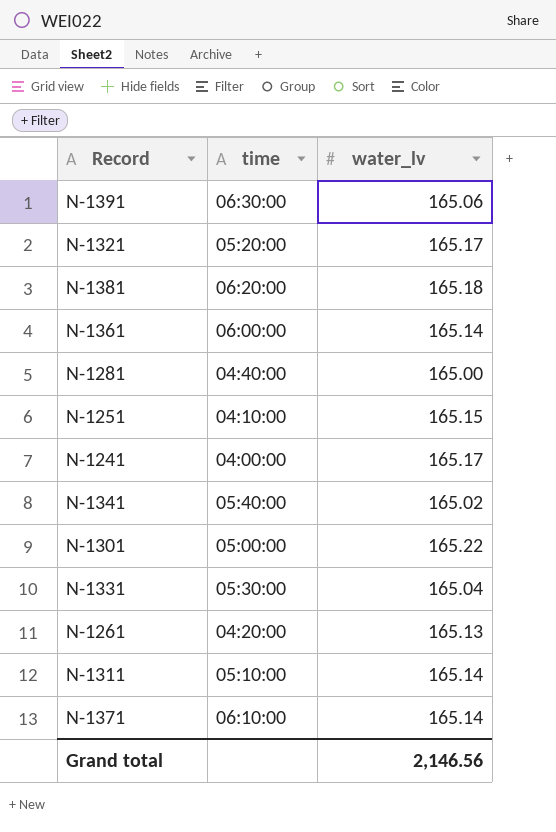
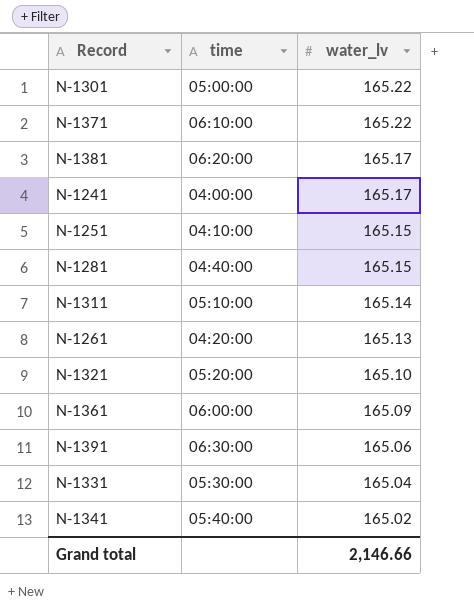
row order: none -> water_lv descending
N-1371 | water_lv: 165.14 -> 165.22
N-1381 | water_lv: 165.18 -> 165.17
N-1281 | water_lv: 165.00 -> 165.15
N-1321 | water_lv: 165.17 -> 165.10
N-1361 | water_lv: 165.14 -> 165.09
Grand total | water_lv: 2,146.56 -> 2,146.66

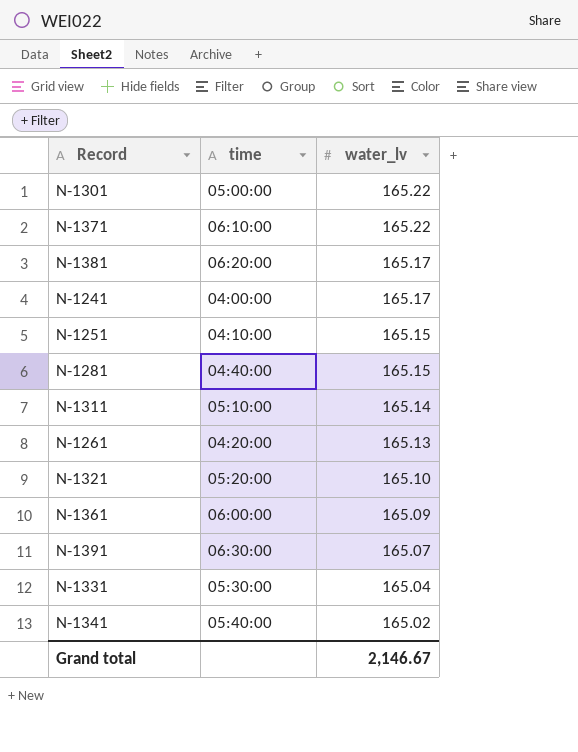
N-1391 | water_lv: 165.06 -> 165.07
Grand total | water_lv: 2,146.66 -> 2,146.67

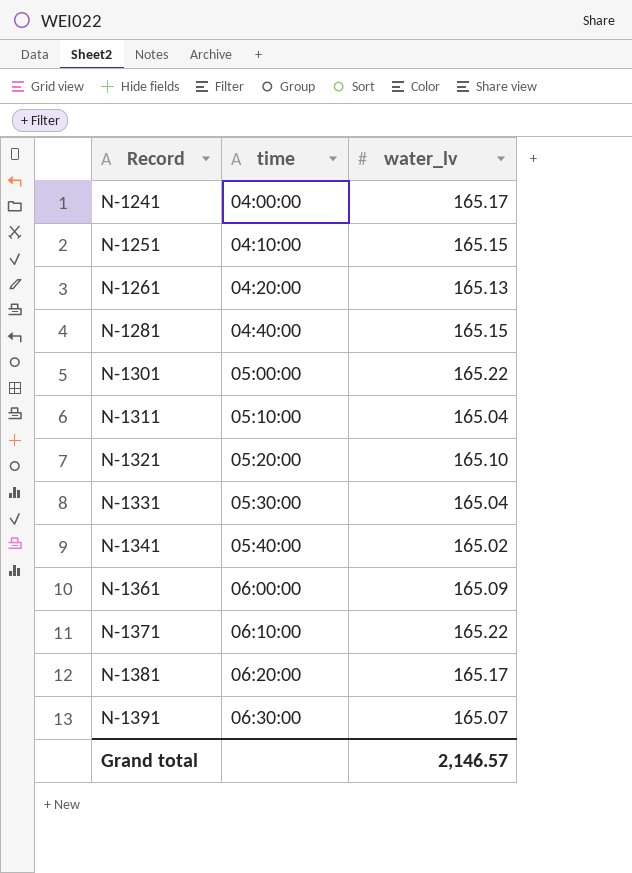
row order: water_lv descending -> Record ascending
N-1311 | water_lv: 165.14 -> 165.04
Grand total | water_lv: 2,146.67 -> 2,146.57

